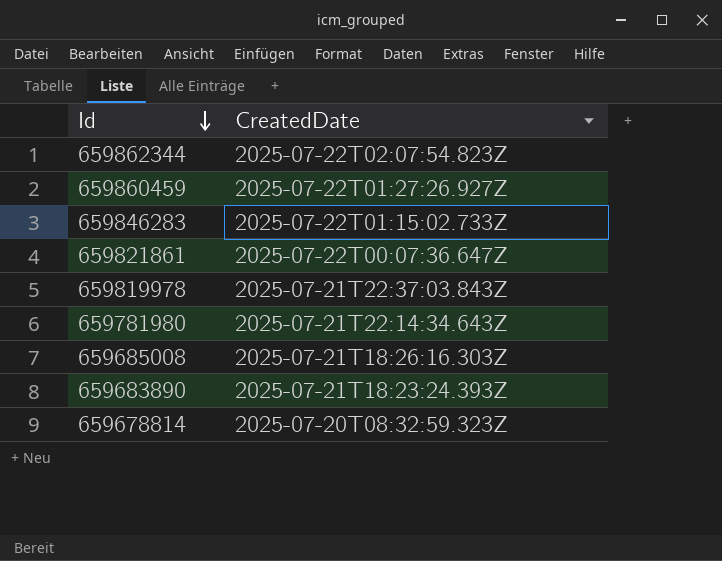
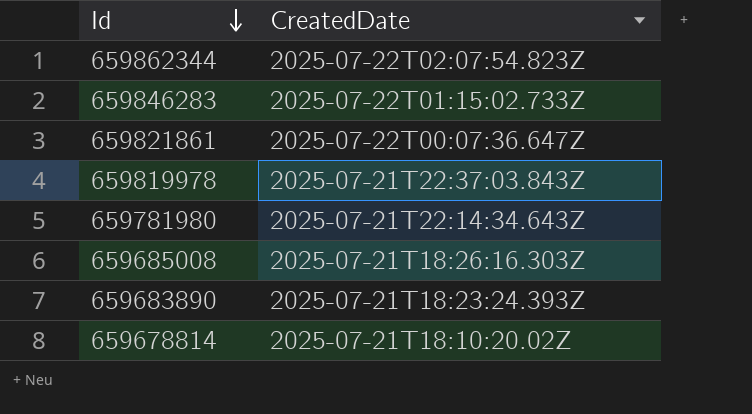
row 659860459: 2025-07-22T01:27:26.927Z -> none
659678814 | CreatedDate: 2025-07-20T08:32:59.323Z -> 2025-07-21T18:10:20.02Z

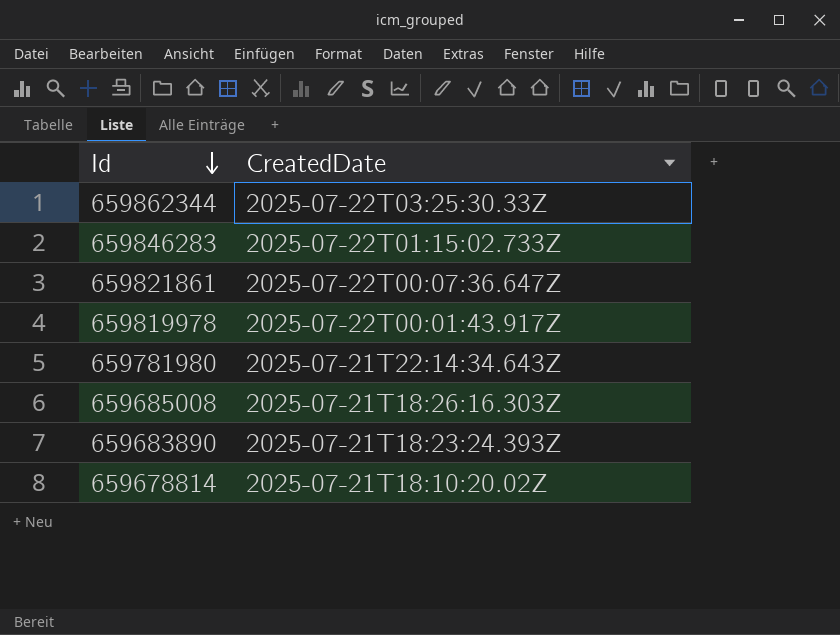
659862344 | CreatedDate: 2025-07-22T02:07:54.823Z -> 2025-07-22T03:25:30.33Z
659819978 | CreatedDate: 2025-07-21T22:37:03.843Z -> 2025-07-22T00:01:43.917Z

